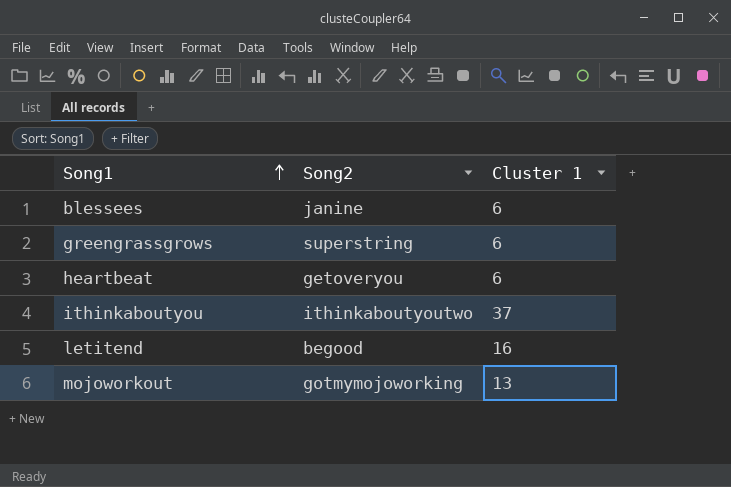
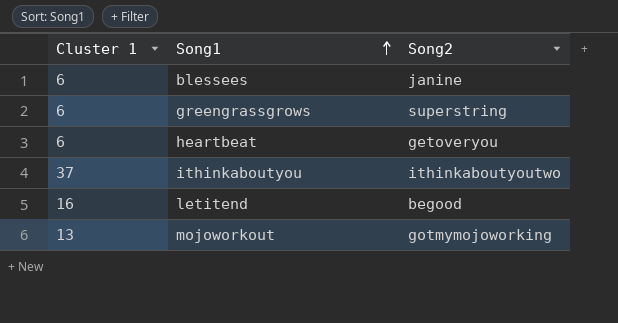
column Cluster 1 | position: 3 -> 1

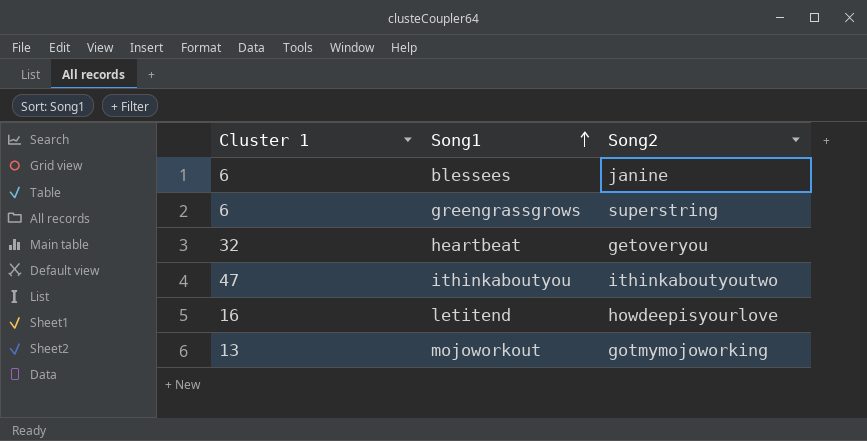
heartbeat | Cluster 1: 6 -> 32
ithinkaboutyou | Cluster 1: 37 -> 47
letitend | Song2: begood -> howdeepisyourlove

